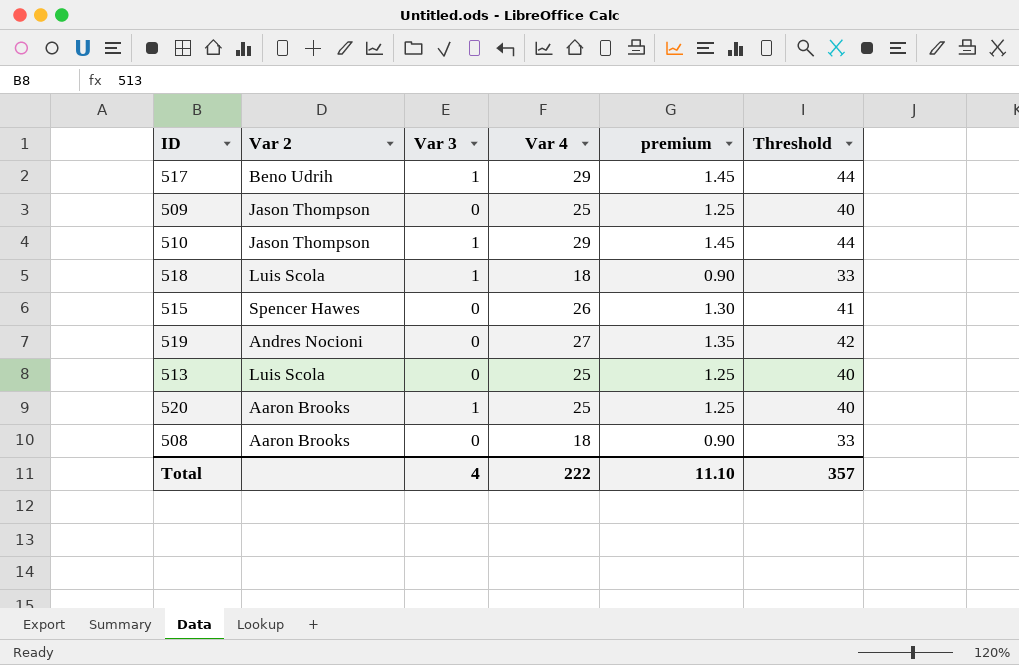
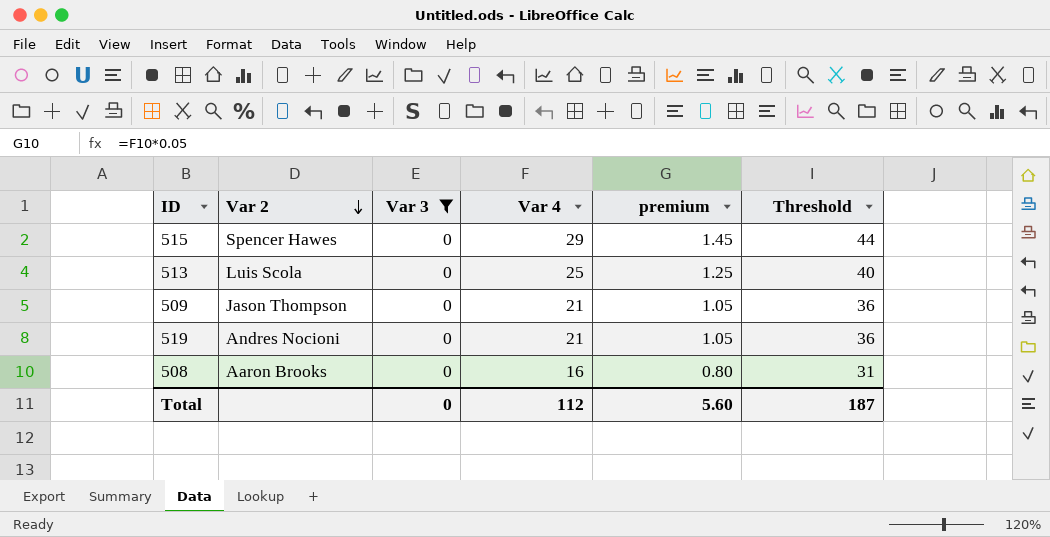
filter: none -> Var 3 = 0
row order: none -> Var 2 descending
515 | Var 4: 26 -> 29
515 | premium: 1.30 -> 1.45
515 | Threshold: 41 -> 44
509 | Var 4: 25 -> 21
509 | premium: 1.25 -> 1.05
509 | Threshold: 40 -> 36
519 | Var 4: 27 -> 21
519 | premium: 1.35 -> 1.05
519 | Threshold: 42 -> 36
508 | Var 4: 18 -> 16
508 | premium: 0.90 -> 0.80
508 | Threshold: 33 -> 31
Total | Var 3: 4 -> 0
Total | Var 4: 222 -> 112
Total | premium: 11.10 -> 5.60
Total | Threshold: 357 -> 187

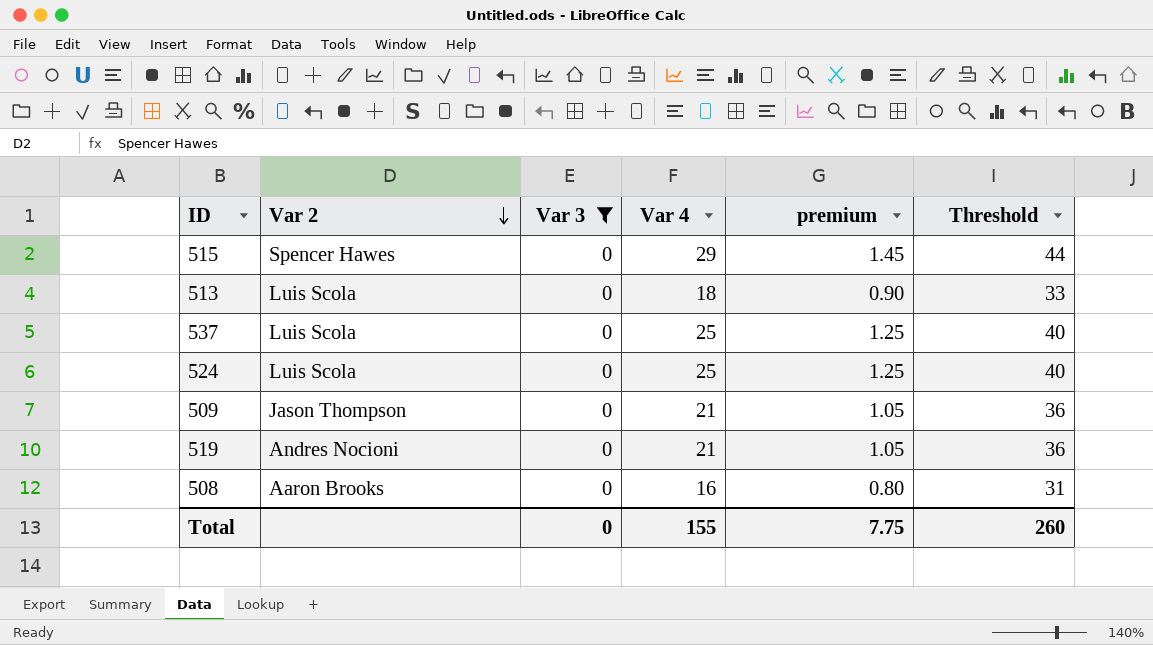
513 | Var 4: 25 -> 18
513 | premium: 1.25 -> 0.90
513 | Threshold: 40 -> 33
row 537: none -> Luis Scola | 0 | 25 | 1.25 | 40
row 524: none -> Luis Scola | 0 | 25 | 1.25 | 40
Total | Var 4: 112 -> 155
Total | premium: 5.60 -> 7.75
Total | Threshold: 187 -> 260

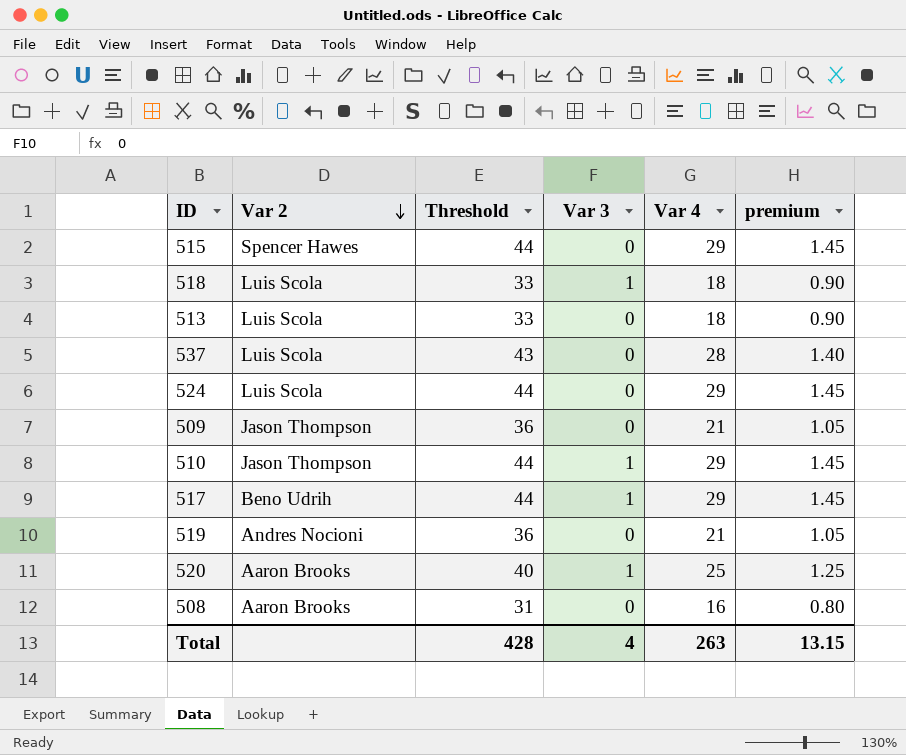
filter: Var 3 = 0 -> none
column Threshold | position: 6 -> 3
537 | Threshold: 40 -> 43
537 | Var 4: 25 -> 28
537 | premium: 1.25 -> 1.40
524 | Threshold: 40 -> 44
524 | Var 4: 25 -> 29
524 | premium: 1.25 -> 1.45
Total | Threshold: 260 -> 428
Total | Var 3: 0 -> 4
Total | Var 4: 155 -> 263
Total | premium: 7.75 -> 13.15

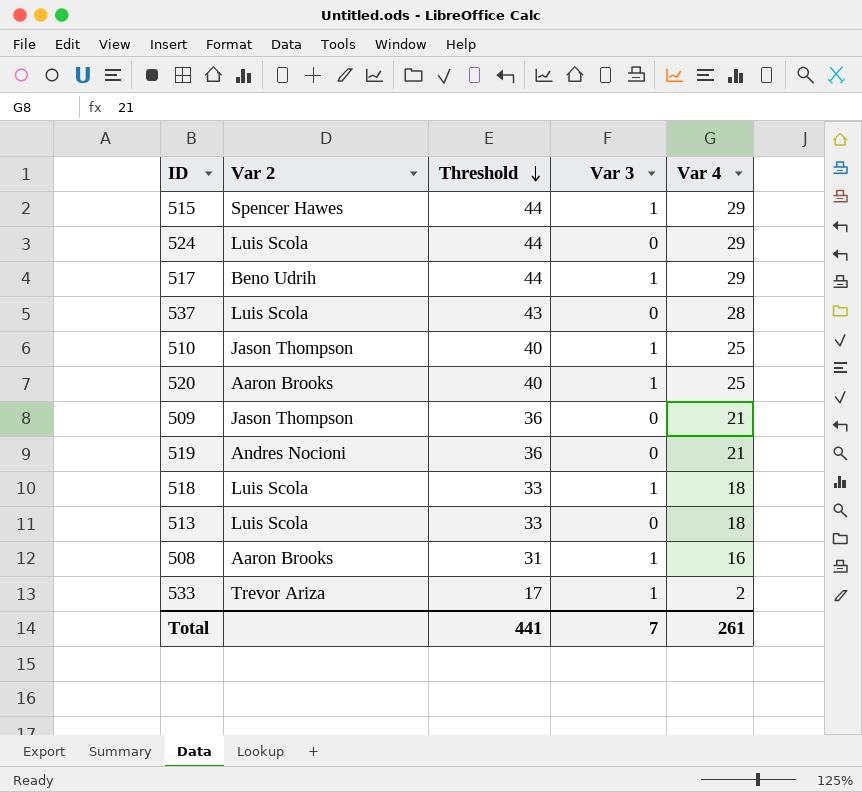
row order: Var 2 descending -> Threshold descending
column premium | formula: [Var 4] * 0.05 -> none
515 | Var 3: 0 -> 1
510 | Threshold: 44 -> 40
510 | Var 4: 29 -> 25
508 | Var 3: 0 -> 1
row 533: none -> Trevor Ariza | 17 | 1 | 2
Total | Threshold: 428 -> 441
Total | Var 3: 4 -> 7
Total | Var 4: 263 -> 261

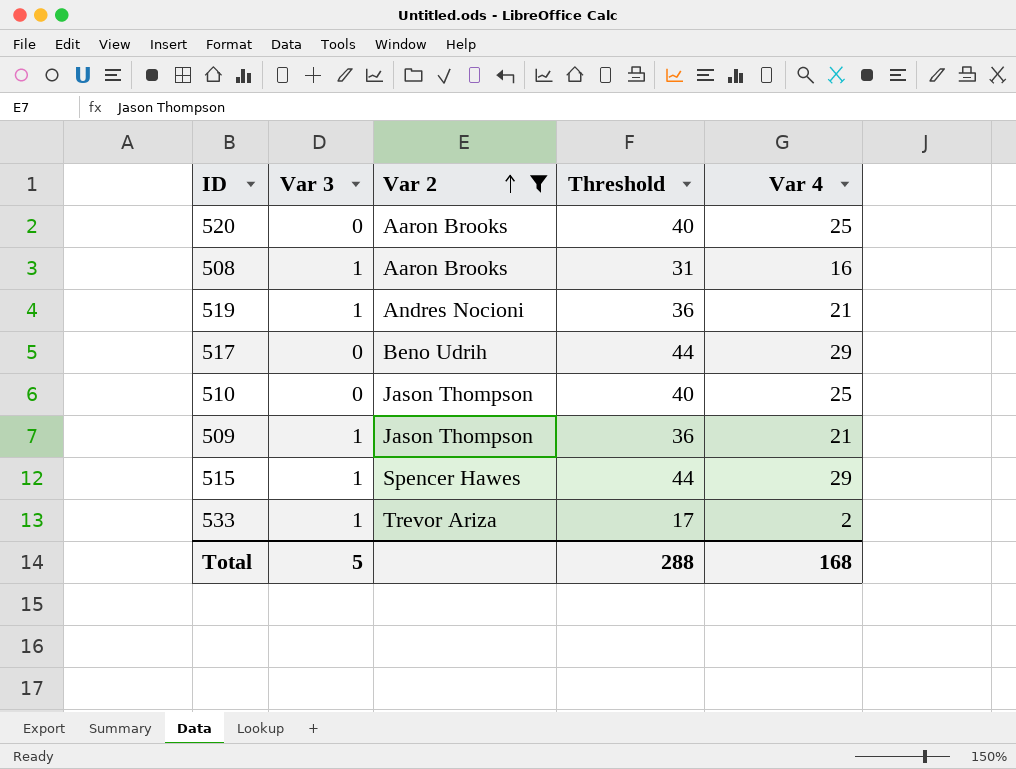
filter: none -> Var 2 != Luis Scola
row order: Threshold descending -> Var 2 ascending
column Var 3 | position: 4 -> 2
520 | Var 3: 1 -> 0
519 | Var 3: 0 -> 1
517 | Var 3: 1 -> 0
510 | Var 3: 1 -> 0
509 | Var 3: 0 -> 1
Total | Var 3: 7 -> 5
Total | Threshold: 441 -> 288
Total | Var 4: 261 -> 168

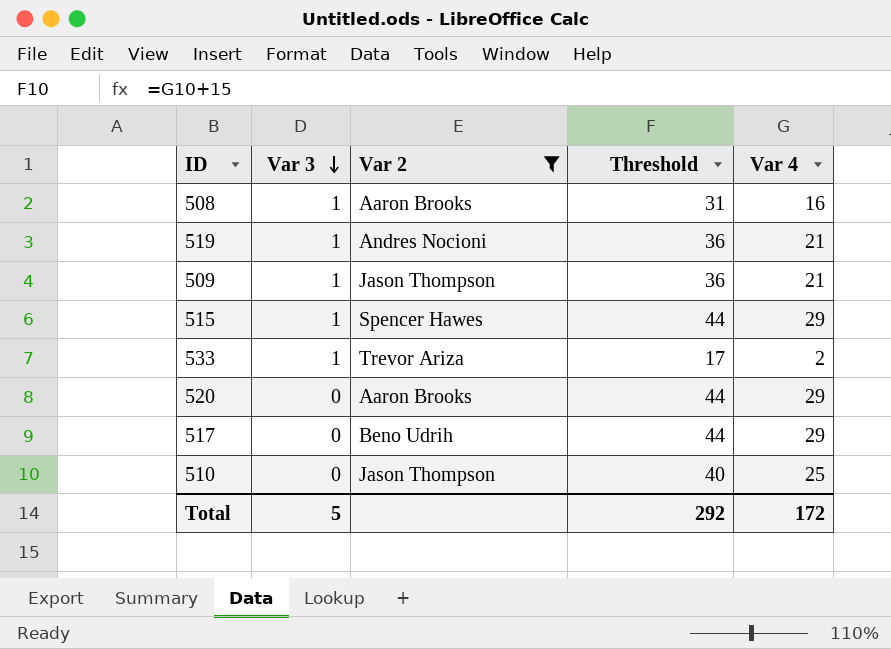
row order: Var 2 ascending -> Var 3 descending
520 | Threshold: 40 -> 44
520 | Var 4: 25 -> 29
Total | Threshold: 288 -> 292
Total | Var 4: 168 -> 172

